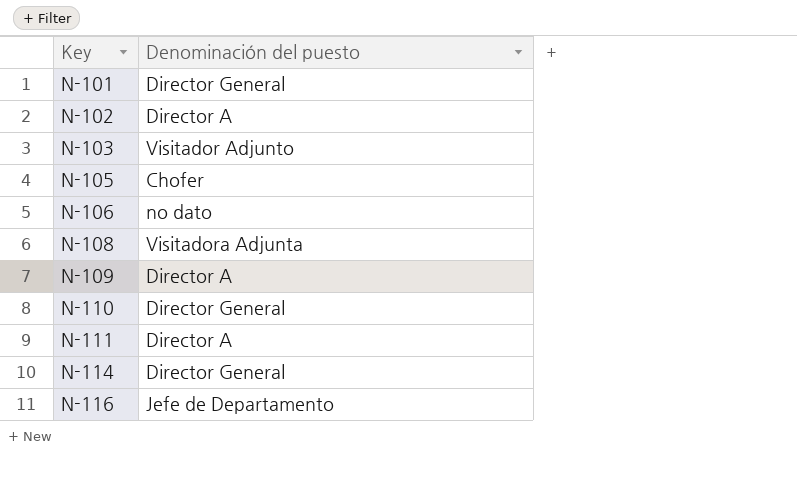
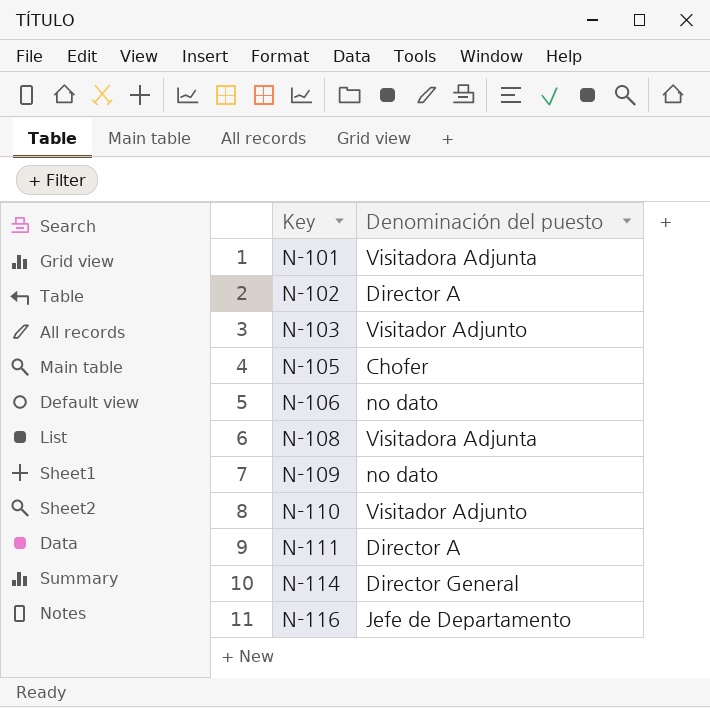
N-101 | Denominación del puesto: Director General -> Visitadora Adjunta
N-109 | Denominación del puesto: Director A -> no dato
N-110 | Denominación del puesto: Director General -> Visitador Adjunto

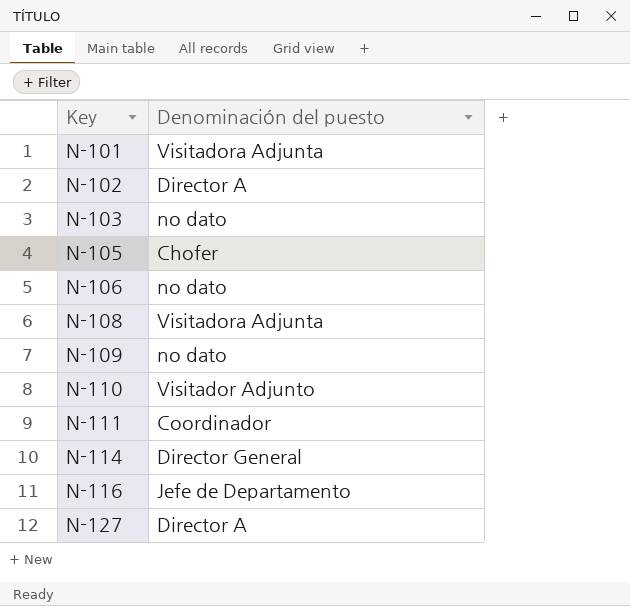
N-103 | Denominación del puesto: Visitador Adjunto -> no dato
N-111 | Denominación del puesto: Director A -> Coordinador
row N-127: none -> Director A

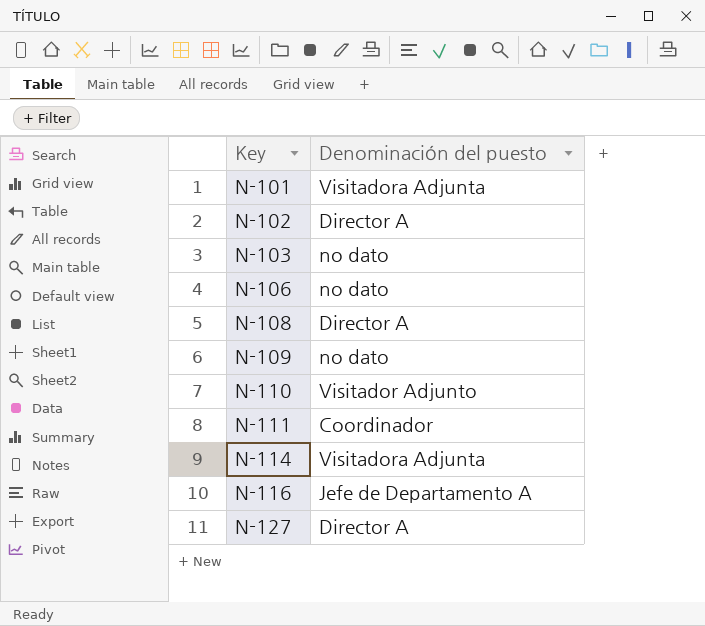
row N-105: Chofer -> none
N-108 | Denominación del puesto: Visitadora Adjunta -> Director A
N-114 | Denominación del puesto: Director General -> Visitadora Adjunta
N-116 | Denominación del puesto: Jefe de Departamento -> Jefe de Departamento A

